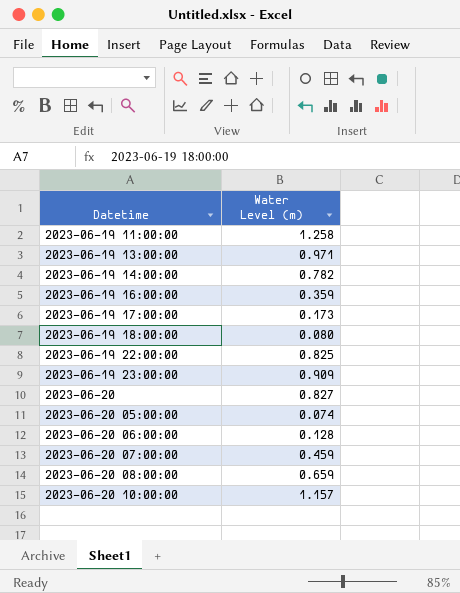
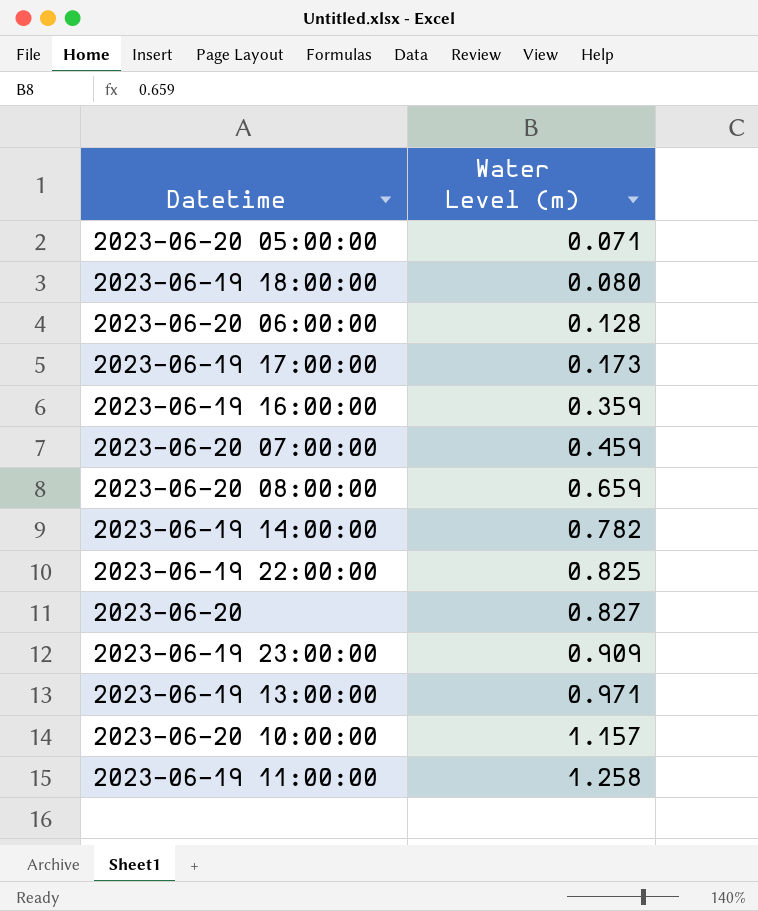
row order: Datetime ascending -> Water Level (m) ascending
2023-06-20 05:00:00 | Water Level (m): 0.074 -> 0.071

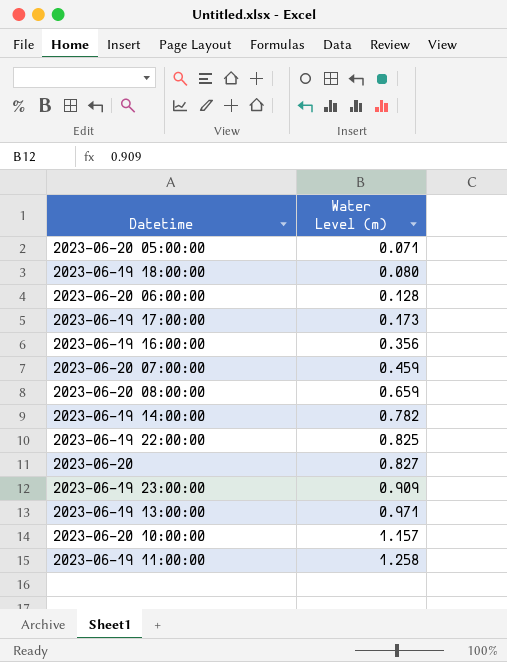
2023-06-19 16:00:00 | Water Level (m): 0.359 -> 0.356

